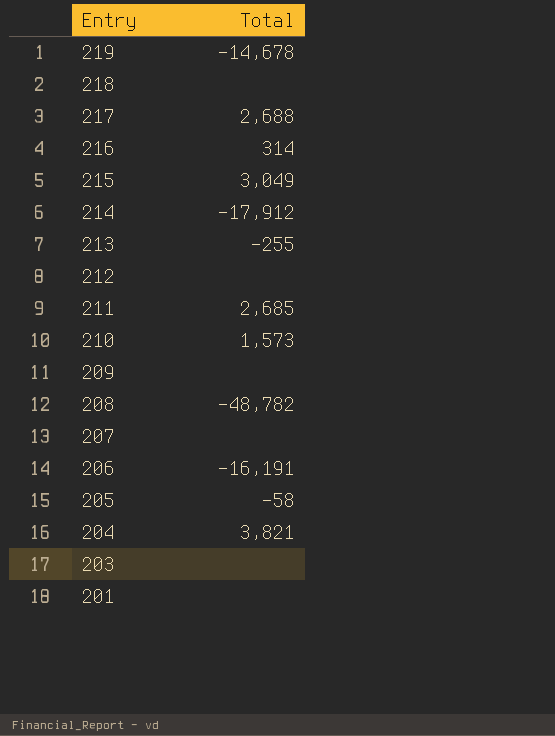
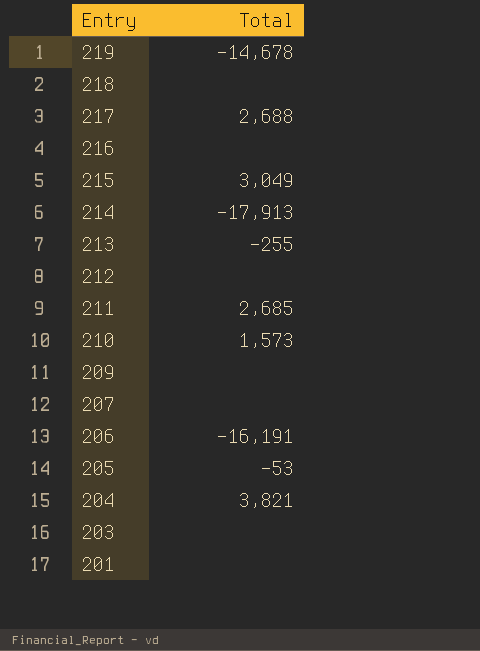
row 208: -48,782 -> none
216 | Total: 314 -> none
214 | Total: -17,912 -> -17,913
205 | Total: -58 -> -53

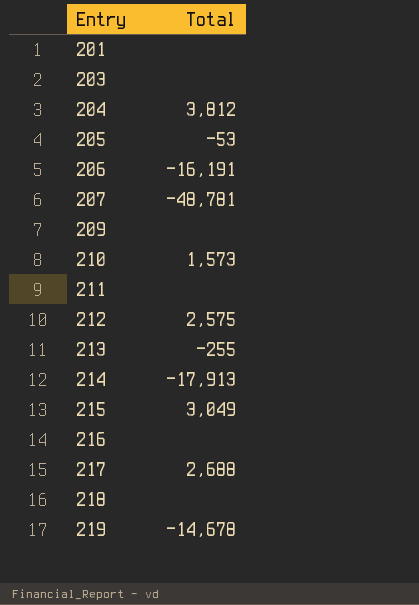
row order: Entry descending -> Entry ascending
204 | Total: 3,821 -> 3,812
207 | Total: none -> -48,781
211 | Total: 2,685 -> none
212 | Total: none -> 2,575

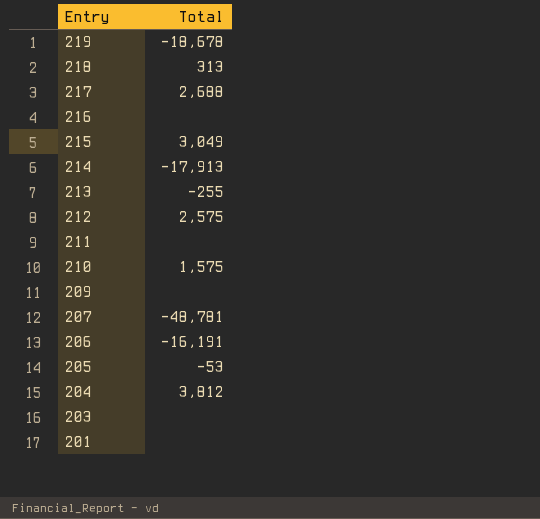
row order: Entry ascending -> Entry descending
219 | Total: -14,678 -> -18,678
218 | Total: none -> 313
210 | Total: 1,573 -> 1,575

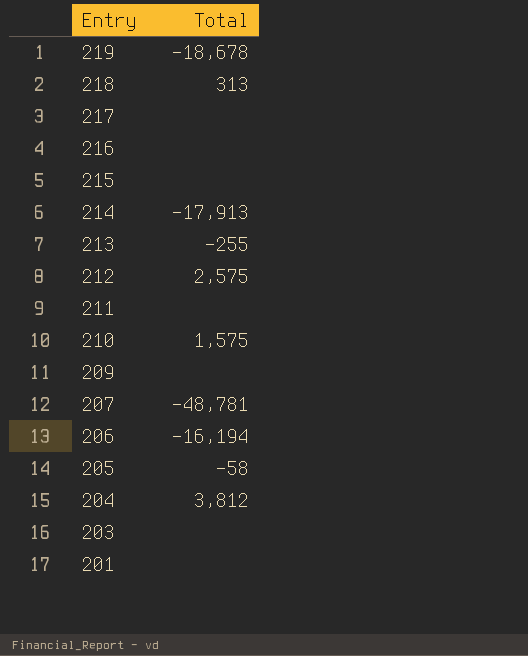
217 | Total: 2,688 -> none
215 | Total: 3,049 -> none
206 | Total: -16,191 -> -16,194
205 | Total: -53 -> -58

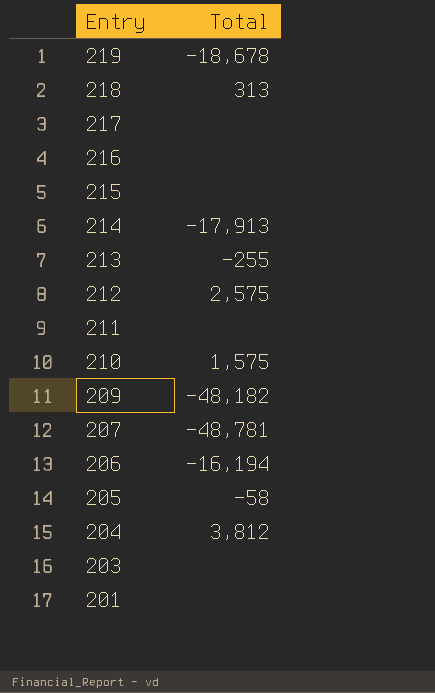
209 | Total: none -> -48,182

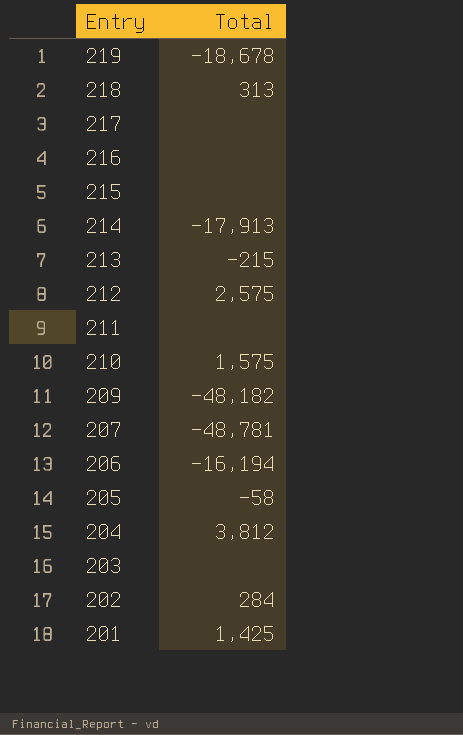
213 | Total: -255 -> -215
row 202: none -> 284
201 | Total: none -> 1,425

